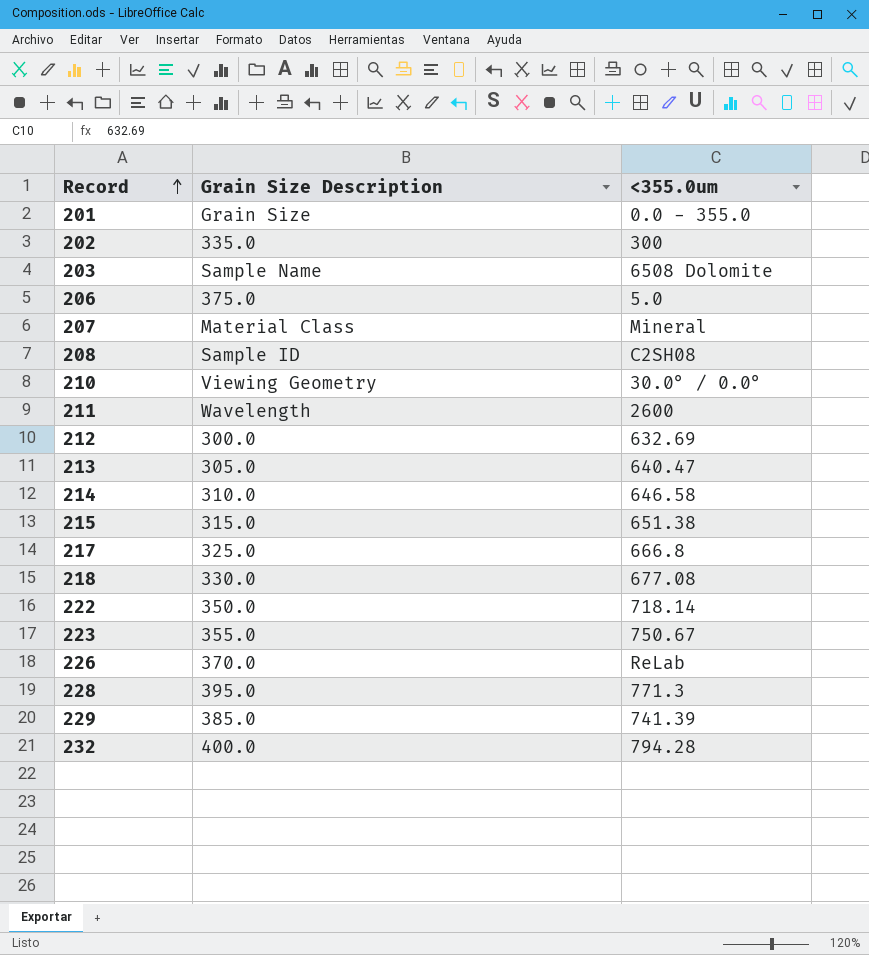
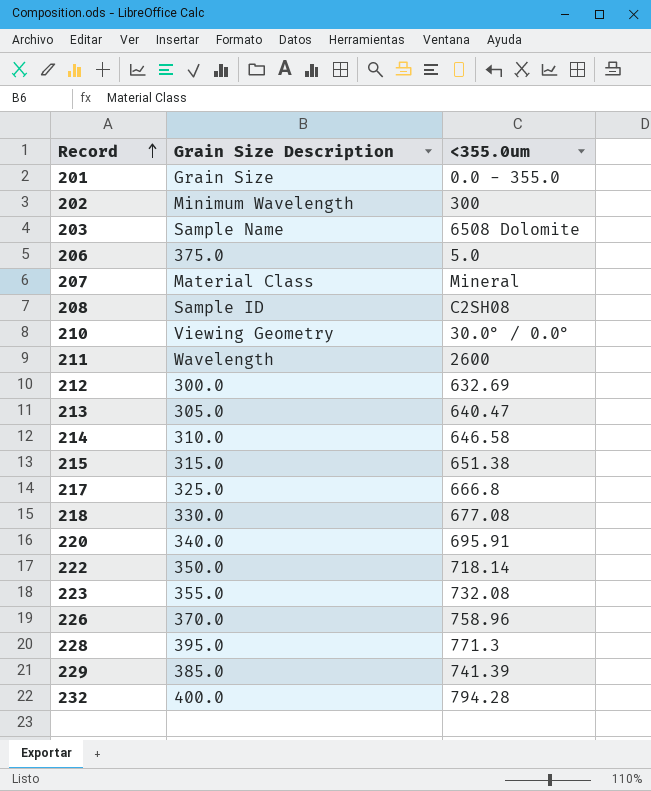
202 | Grain Size Description: 335.0 -> Minimum Wavelength
row 220: none -> 340.0 | 695.91
223 | <355.0um: 750.67 -> 732.08
226 | <355.0um: ReLab -> 758.96

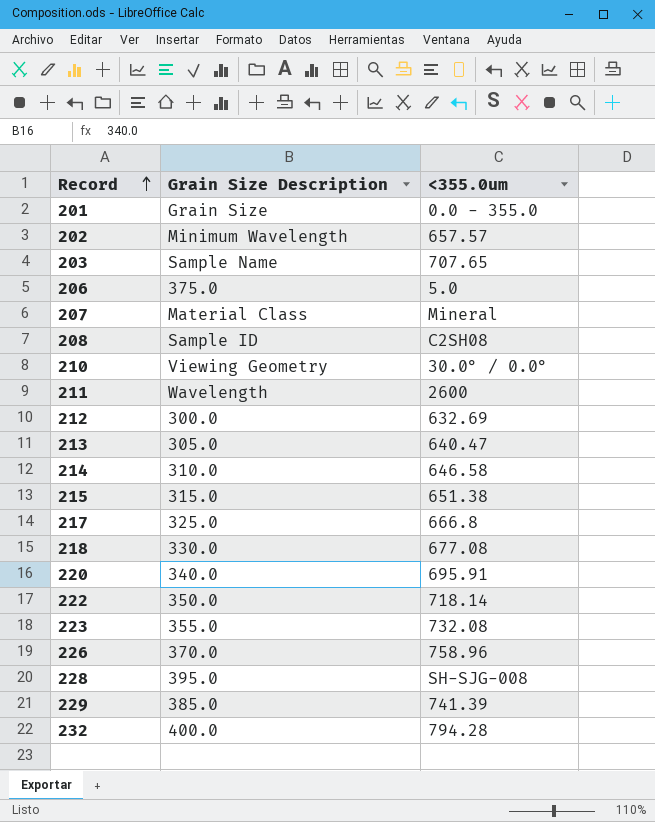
202 | <355.0um: 300 -> 657.57
203 | <355.0um: 6508 Dolomite -> 707.65
228 | <355.0um: 771.3 -> SH-SJG-008

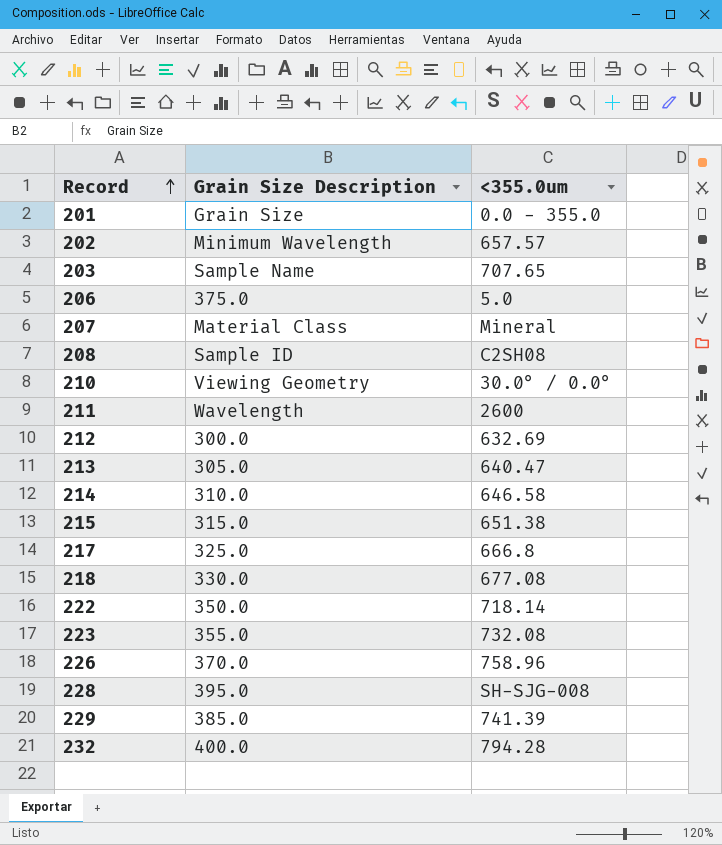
row 220: 340.0 | 695.91 -> none

